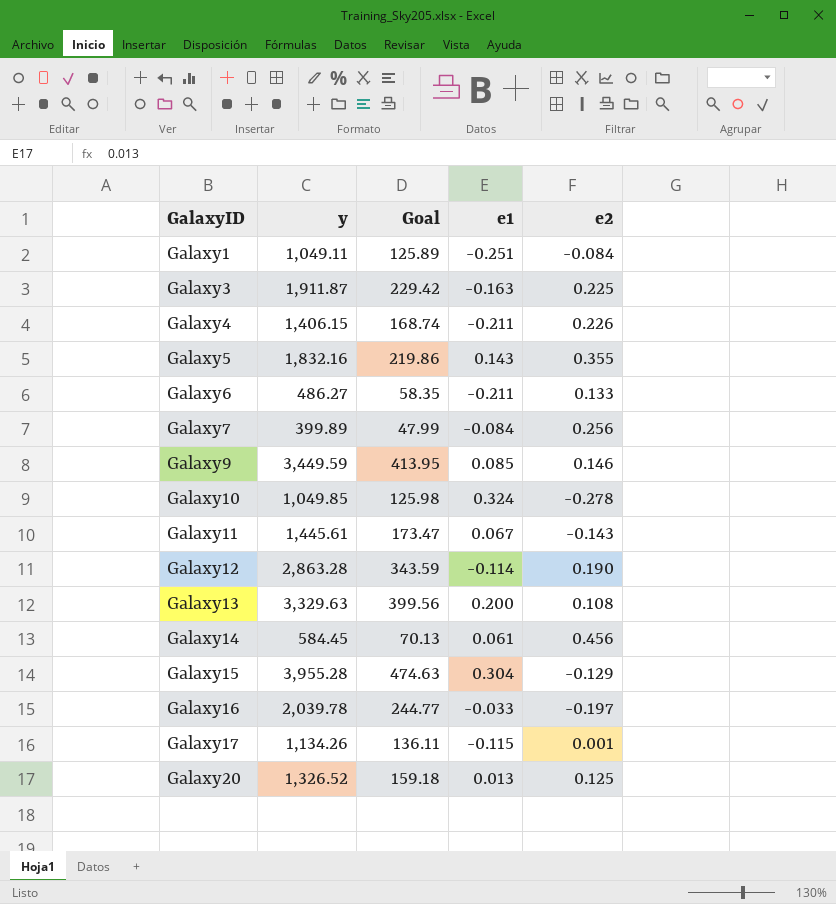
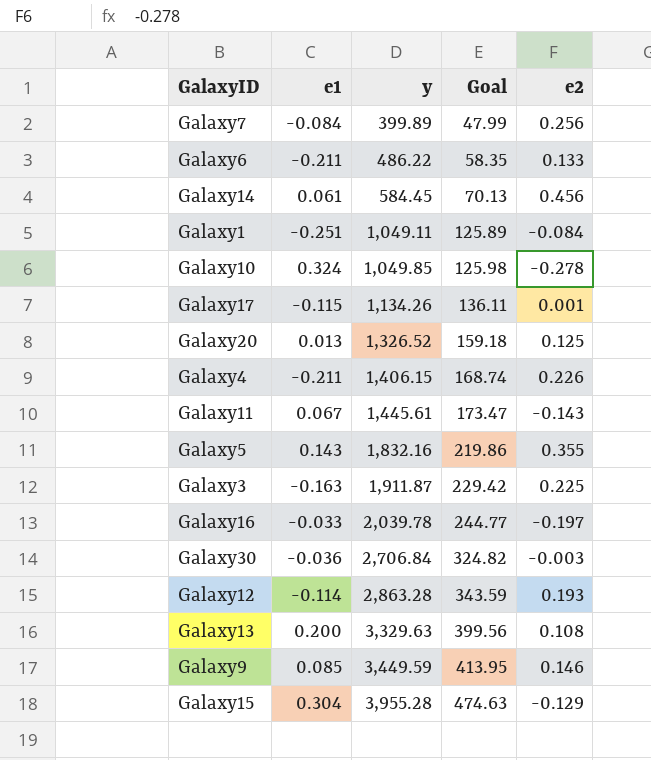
row order: GalaxyID ascending -> y ascending
column e1 | position: 4 -> 2
Galaxy6 | y: 486.27 -> 486.22
row Galaxy30: none -> -0.036 | 2,706.84 | 324.82 | -0.003
Galaxy12 | e2: 0.190 -> 0.193

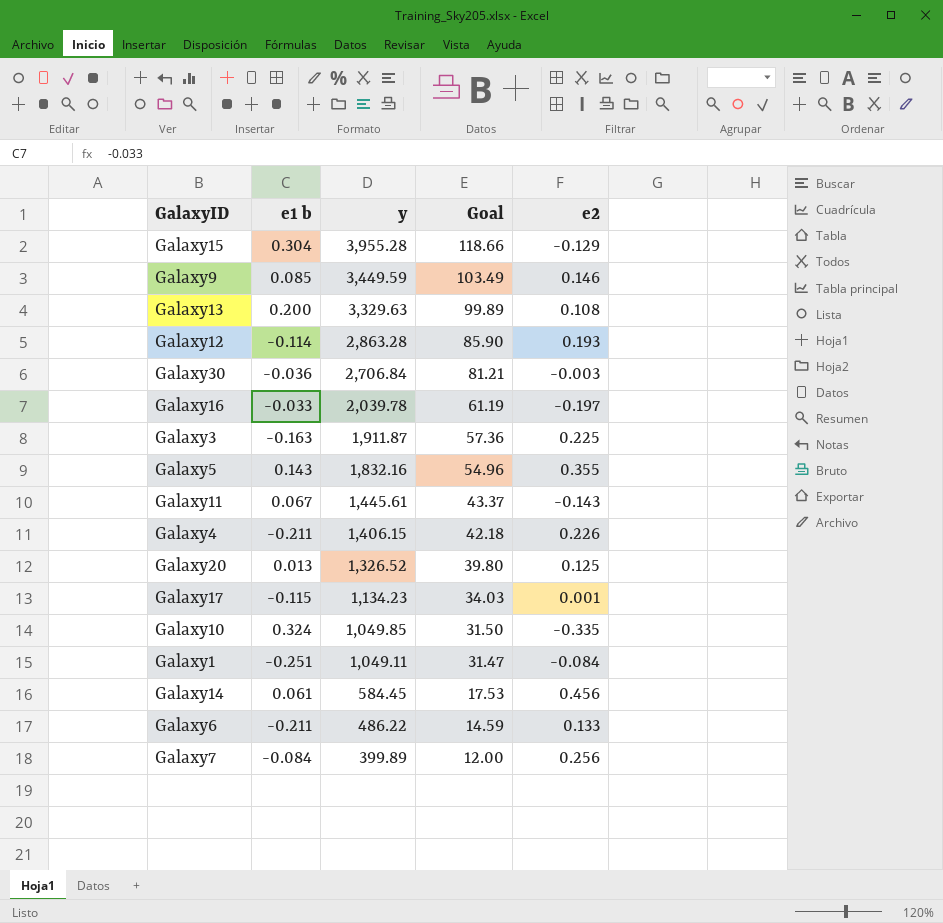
row order: y ascending -> y descending
column name: e1 -> e1 b
column Goal | formula: [y] * 0.12 -> [y] * 0.03
Galaxy17 | y: 1,134.26 -> 1,134.23
Galaxy10 | e2: -0.278 -> -0.335

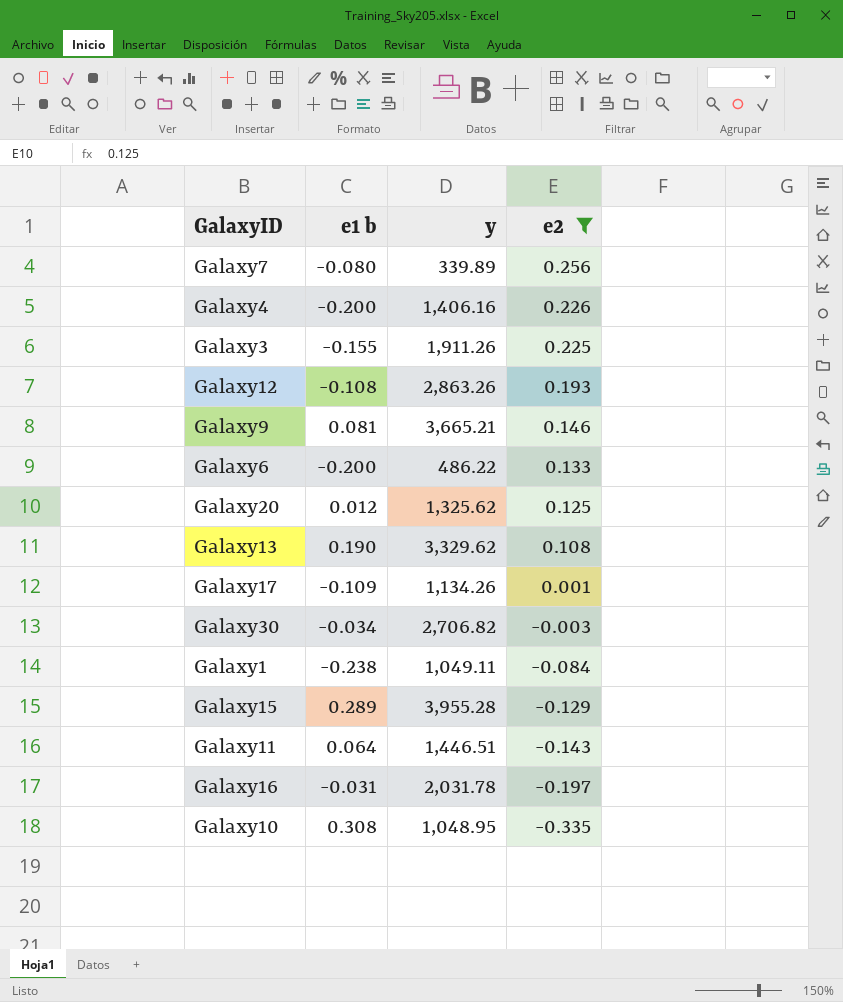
filter: none -> e2 <= 0.256
row order: y descending -> e2 descending
column Goal | formula: [y] * 0.03 -> none
Galaxy7 | e1 b: -0.084 -> -0.080
Galaxy7 | y: 399.89 -> 339.89
Galaxy4 | e1 b: -0.211 -> -0.200
Galaxy4 | y: 1,406.15 -> 1,406.16
Galaxy3 | e1 b: -0.163 -> -0.155
Galaxy3 | y: 1,911.87 -> 1,911.26
Galaxy12 | e1 b: -0.114 -> -0.108
Galaxy12 | y: 2,863.28 -> 2,863.26
Galaxy9 | e1 b: 0.085 -> 0.081
Galaxy9 | y: 3,449.59 -> 3,665.21
Galaxy6 | e1 b: -0.211 -> -0.200
Galaxy20 | e1 b: 0.013 -> 0.012
Galaxy20 | y: 1,326.52 -> 1,325.62
Galaxy13 | e1 b: 0.200 -> 0.190
Galaxy13 | y: 3,329.63 -> 3,329.62
Galaxy17 | e1 b: -0.115 -> -0.109
Galaxy17 | y: 1,134.23 -> 1,134.26
Galaxy30 | e1 b: -0.036 -> -0.034
Galaxy30 | y: 2,706.84 -> 2,706.82
Galaxy1 | e1 b: -0.251 -> -0.238
Galaxy15 | e1 b: 0.304 -> 0.289
Galaxy11 | e1 b: 0.067 -> 0.064
Galaxy11 | y: 1,445.61 -> 1,446.51
Galaxy16 | e1 b: -0.033 -> -0.031
Galaxy16 | y: 2,039.78 -> 2,031.78
Galaxy10 | e1 b: 0.324 -> 0.308
Galaxy10 | y: 1,049.85 -> 1,048.95

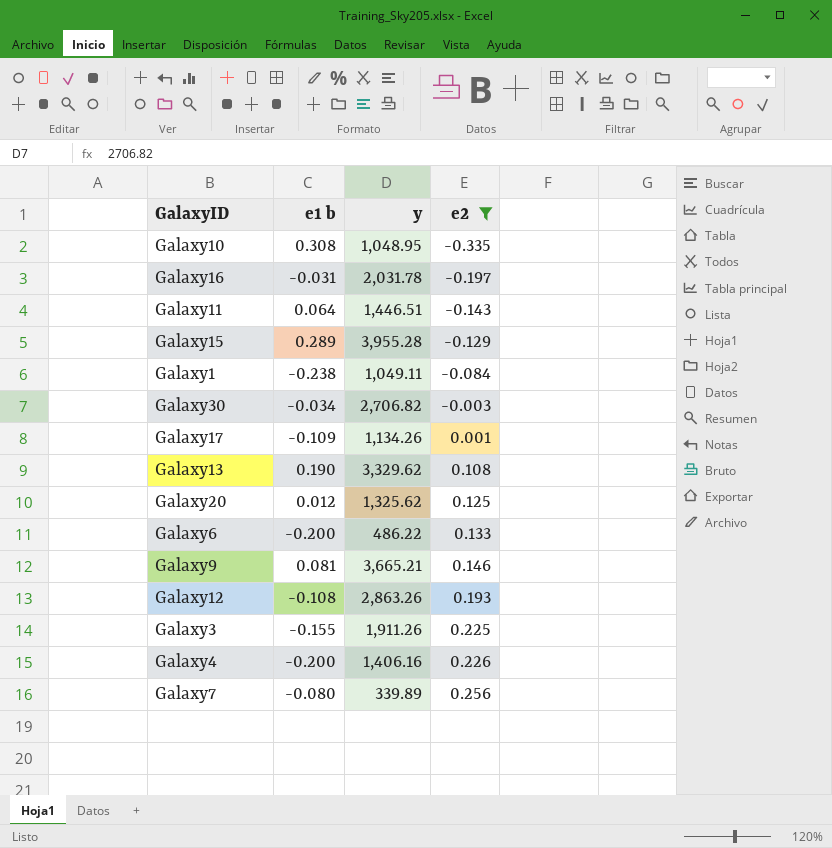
row order: e2 descending -> e2 ascending

